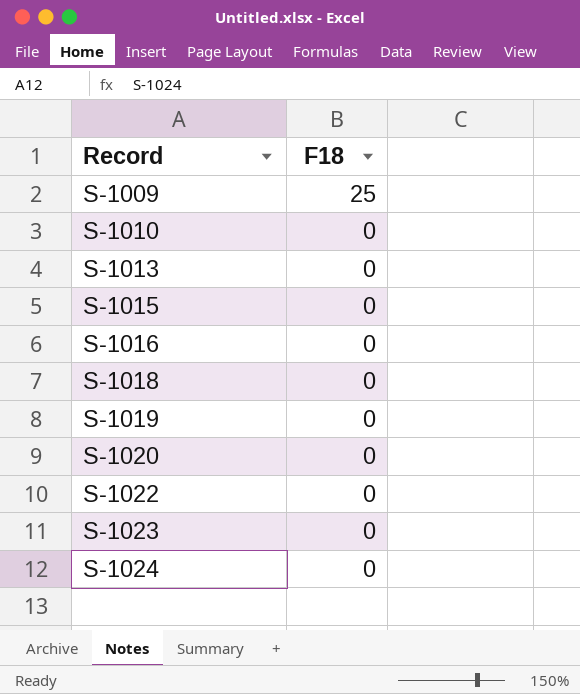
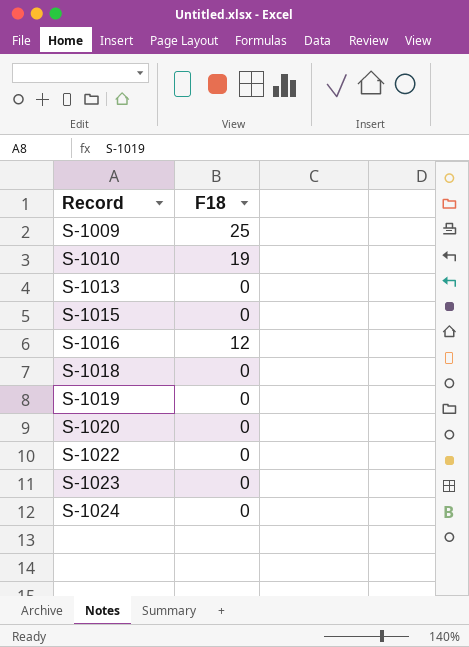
S-1010 | F18: 0 -> 19
S-1016 | F18: 0 -> 12

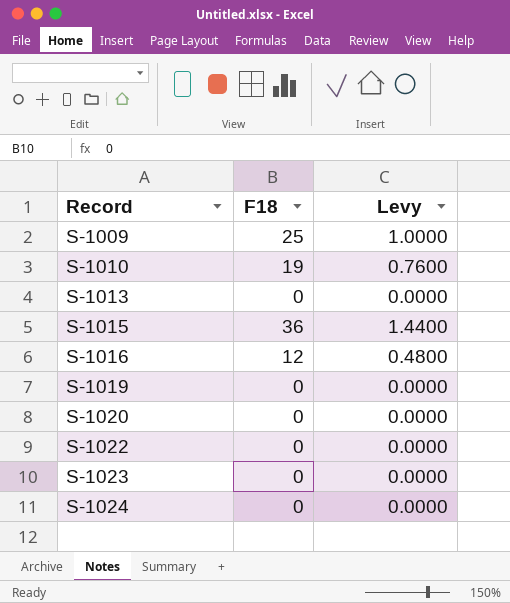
column Levy | formula: none -> [F18] * 0.04
row S-1018: 0 -> none
S-1015 | F18: 0 -> 36

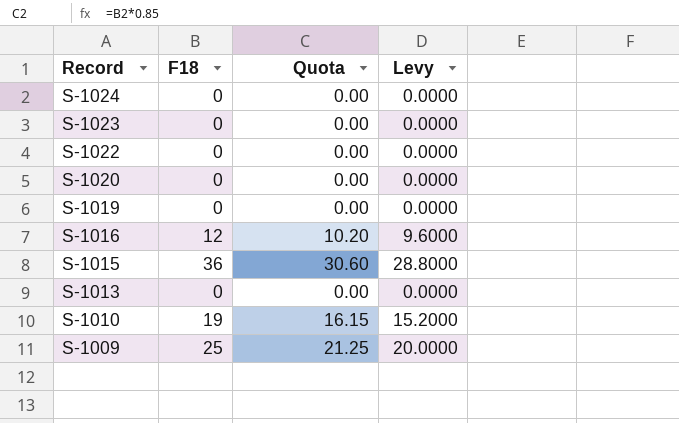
row order: Record ascending -> Record descending
column Quota | formula: none -> [F18] * 0.85
column Levy | formula: [F18] * 0.04 -> [F18] * 0.8

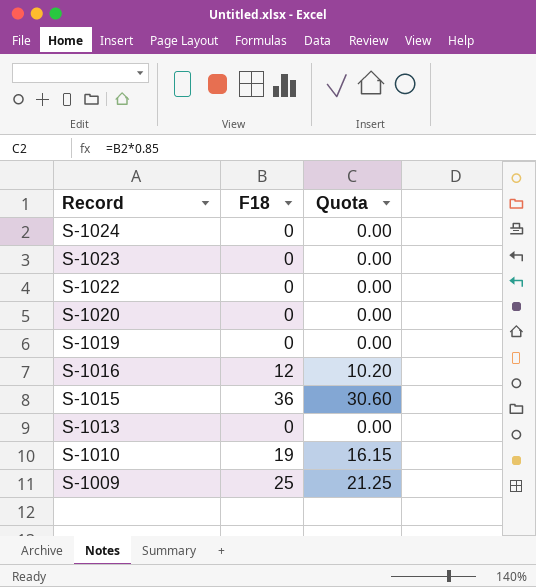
column Levy | formula: [F18] * 0.8 -> none

